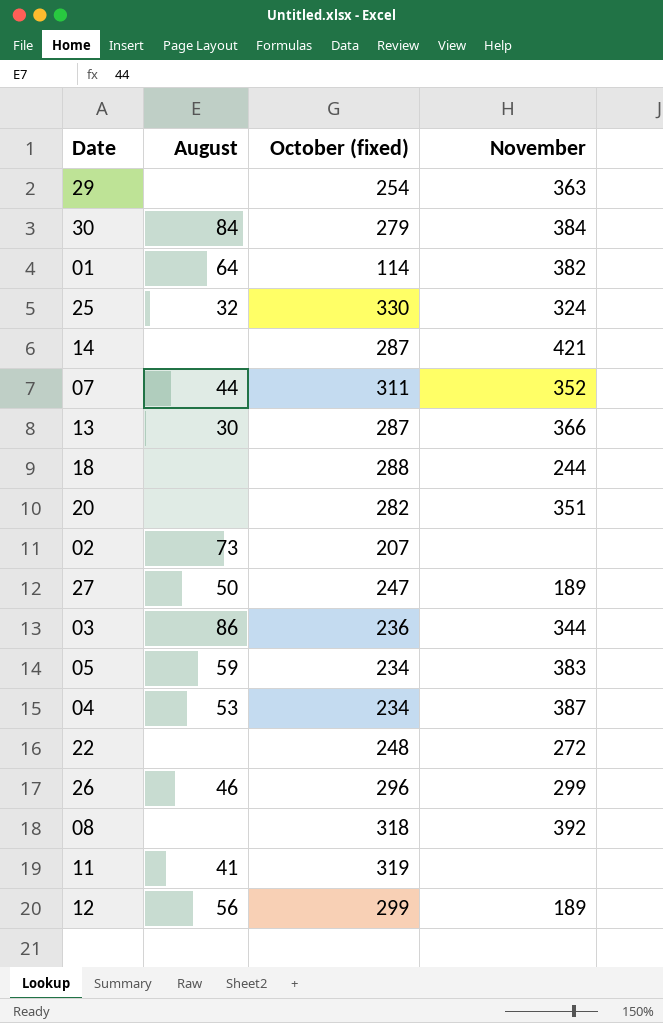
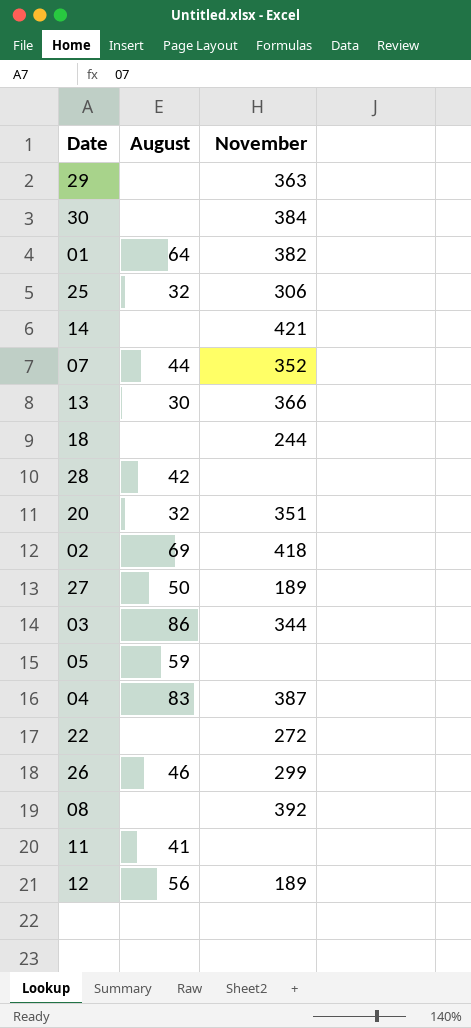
column October (fixed) | position: 3 -> none
30 | August: 84 -> none
25 | November: 324 -> 306
row 28: none -> 42 | none
20 | August: none -> 32
02 | August: 73 -> 69
02 | November: none -> 418
05 | November: 383 -> none
04 | August: 53 -> 83

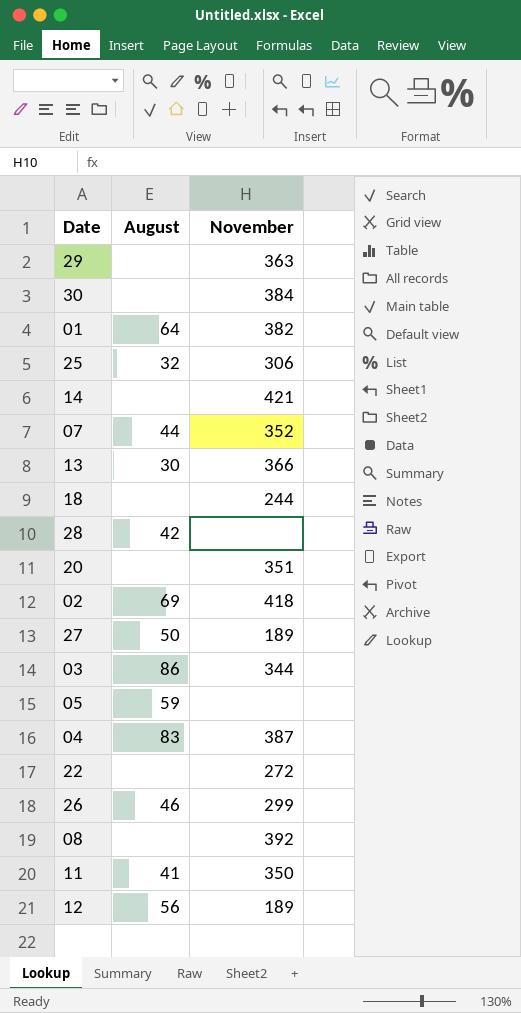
20 | August: 32 -> none
11 | November: none -> 350

